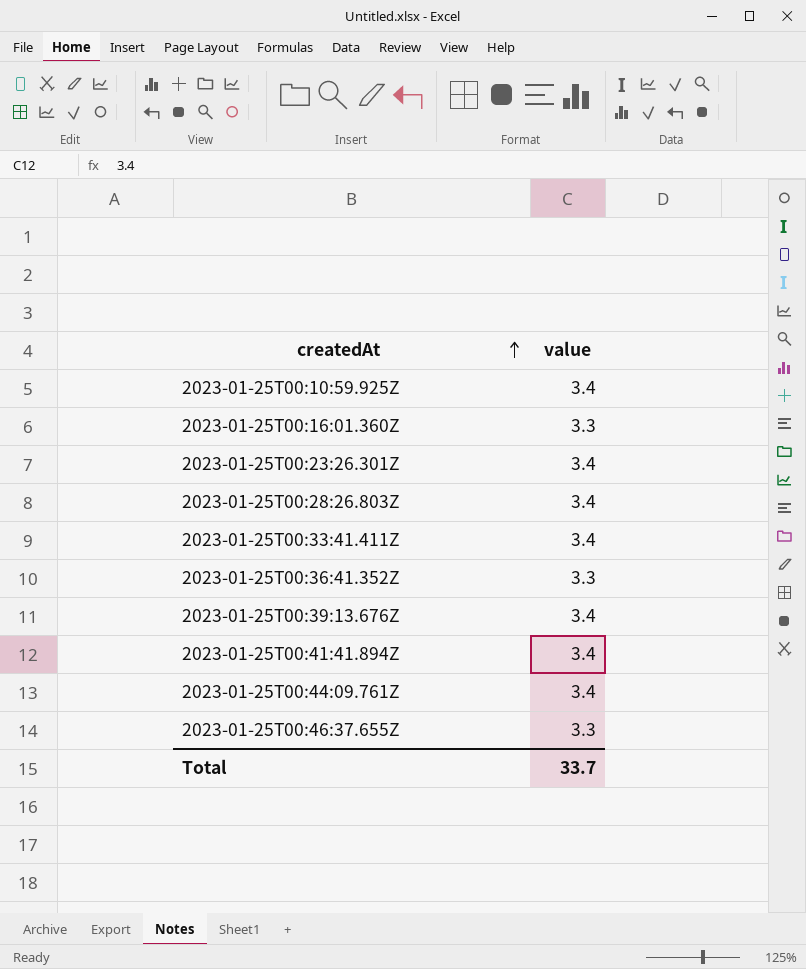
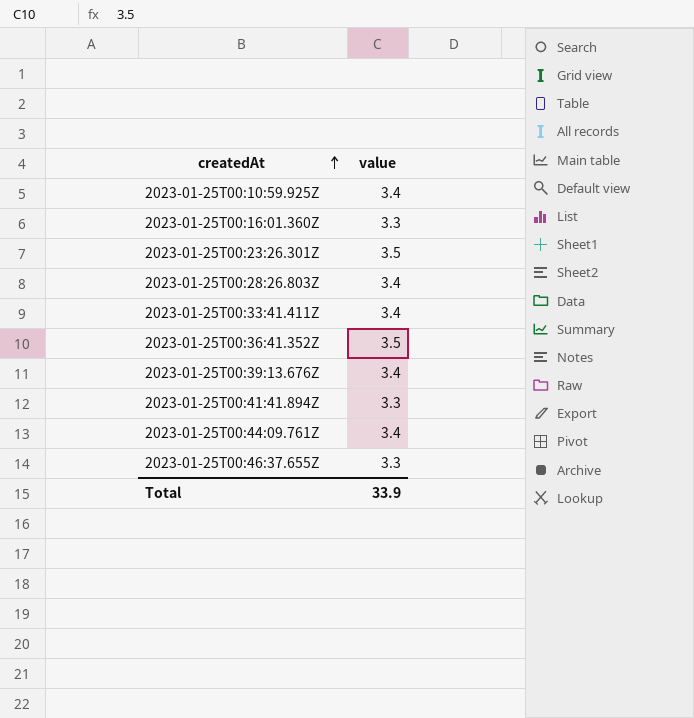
2023-01-25T00:23:26.301Z | value: 3.4 -> 3.5
2023-01-25T00:36:41.352Z | value: 3.3 -> 3.5
2023-01-25T00:41:41.894Z | value: 3.4 -> 3.3
Total | value: 33.7 -> 33.9

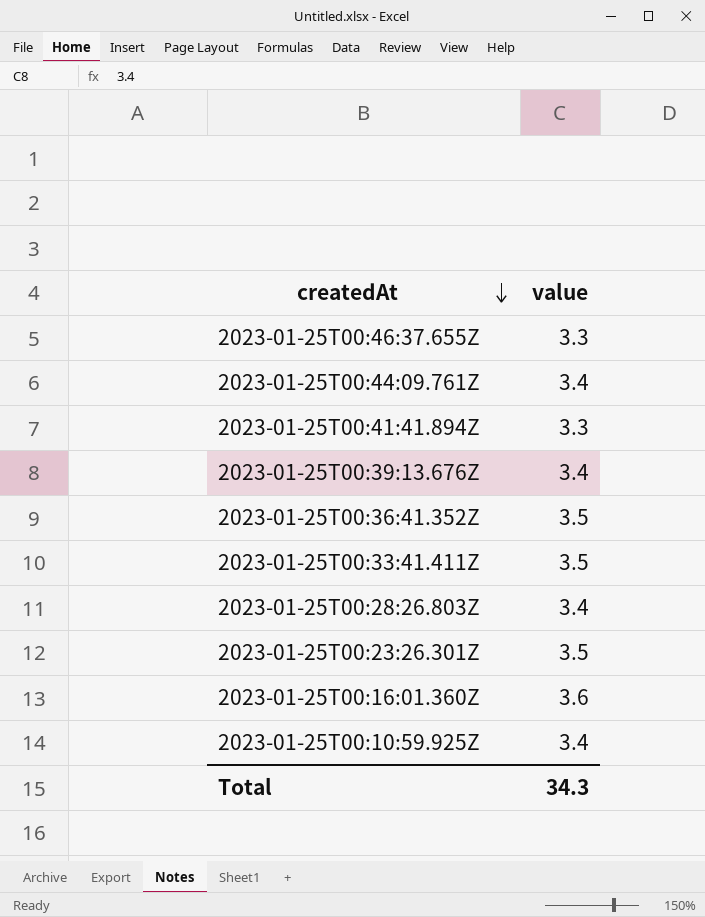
row order: createdAt ascending -> createdAt descending
2023-01-25T00:33:41.411Z | value: 3.4 -> 3.5
2023-01-25T00:16:01.360Z | value: 3.3 -> 3.6
Total | value: 33.9 -> 34.3

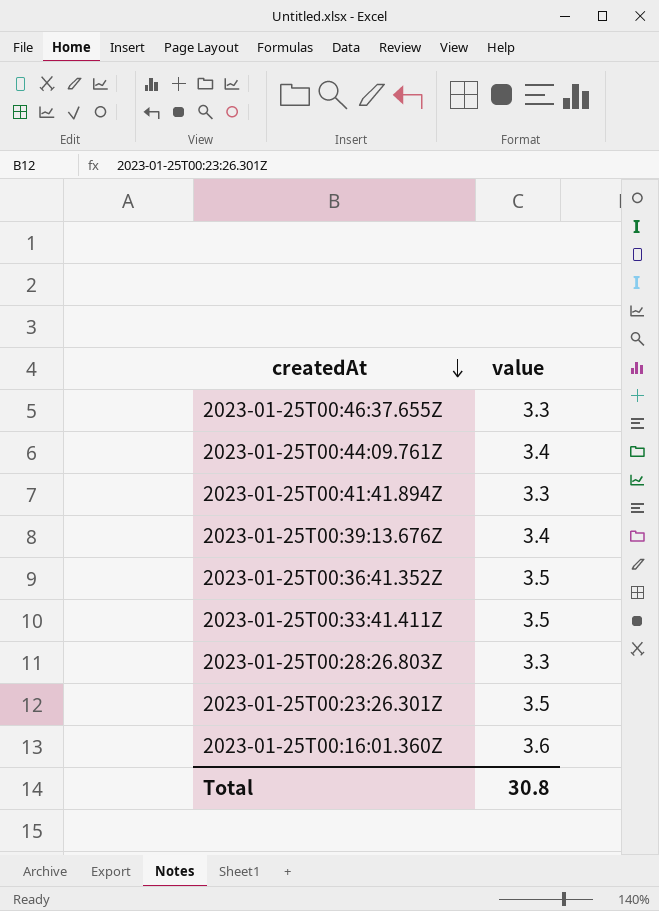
row 2023-01-25T00:10:59.925Z: 3.4 -> none
2023-01-25T00:28:26.803Z | value: 3.4 -> 3.3
Total | value: 34.3 -> 30.8

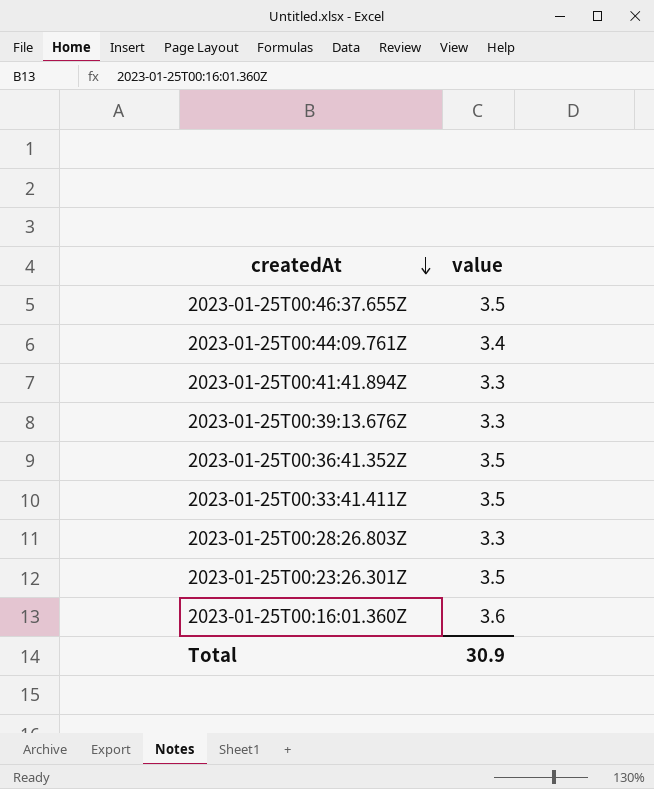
2023-01-25T00:46:37.655Z | value: 3.3 -> 3.5
2023-01-25T00:39:13.676Z | value: 3.4 -> 3.3
Total | value: 30.8 -> 30.9

